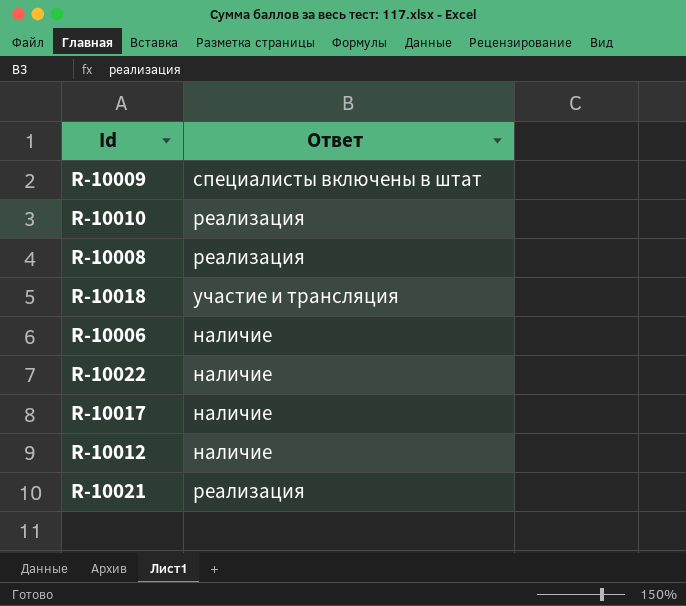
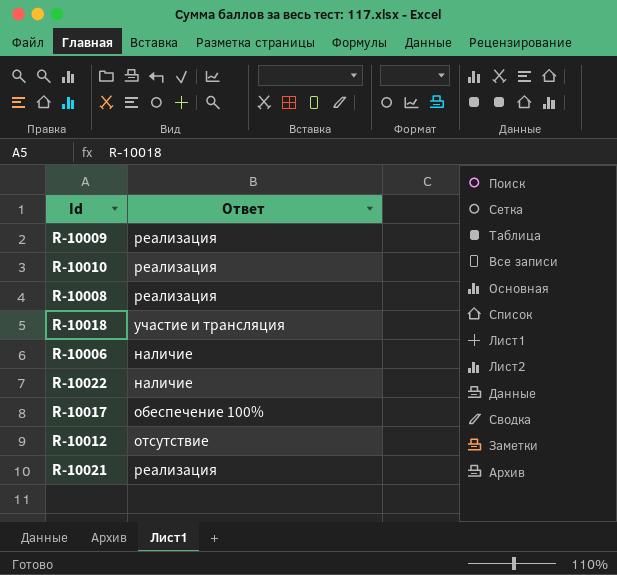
R-10009 | Ответ: специалисты включены в штат -> реализация
R-10017 | Ответ: наличие -> обеспечение 100%
R-10012 | Ответ: наличие -> отсутствие

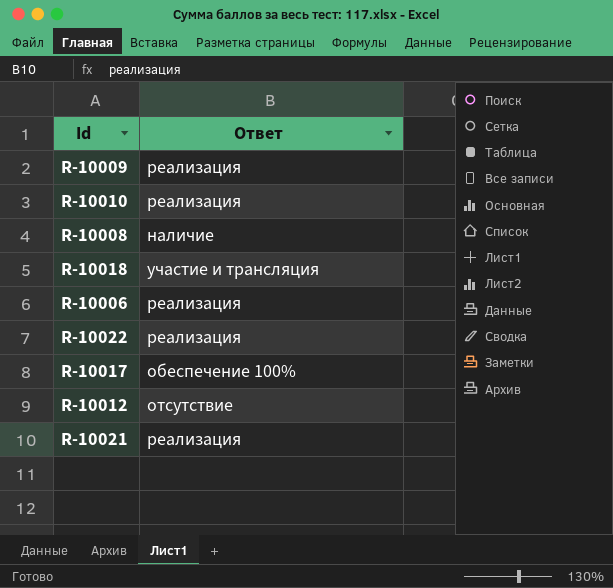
R-10008 | Ответ: реализация -> наличие
R-10006 | Ответ: наличие -> реализация
R-10022 | Ответ: наличие -> реализация

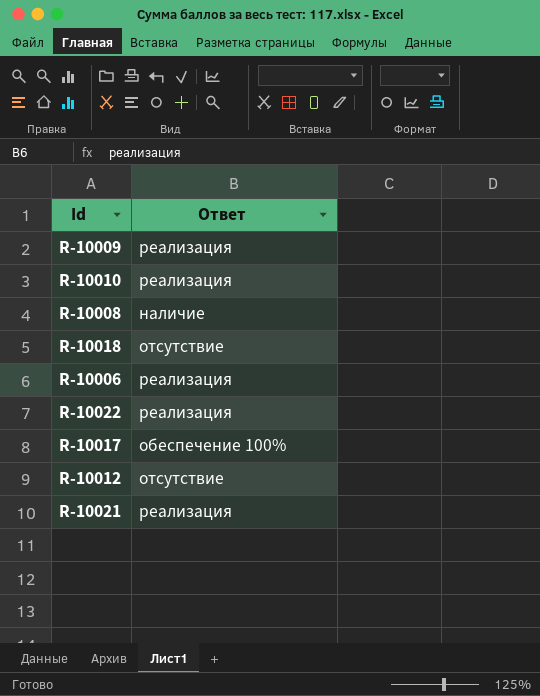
R-10018 | Ответ: участие и трансляция -> отсутствие

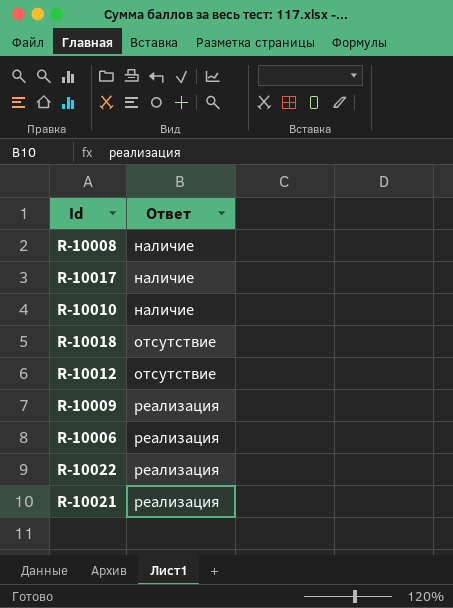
row order: none -> Ответ ascending
R-10017 | Ответ: обеспечение 100% -> наличие
R-10010 | Ответ: реализация -> наличие

